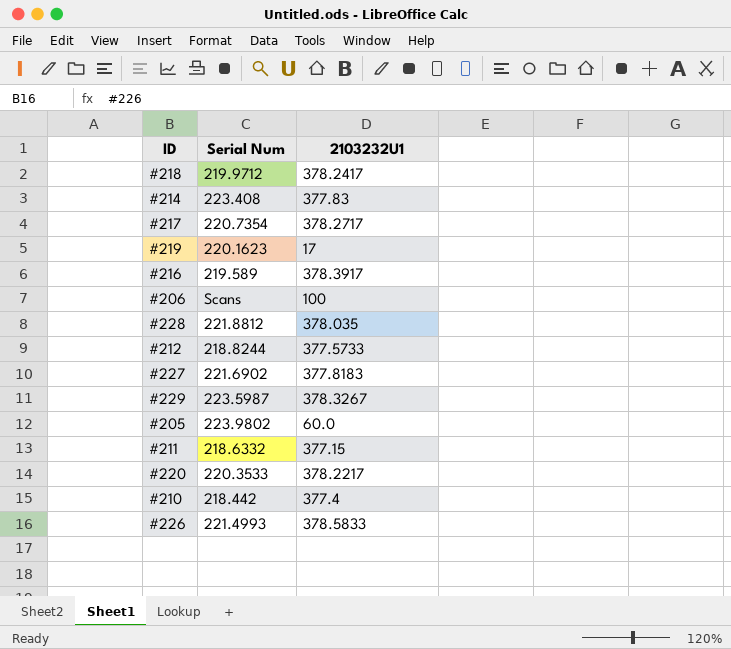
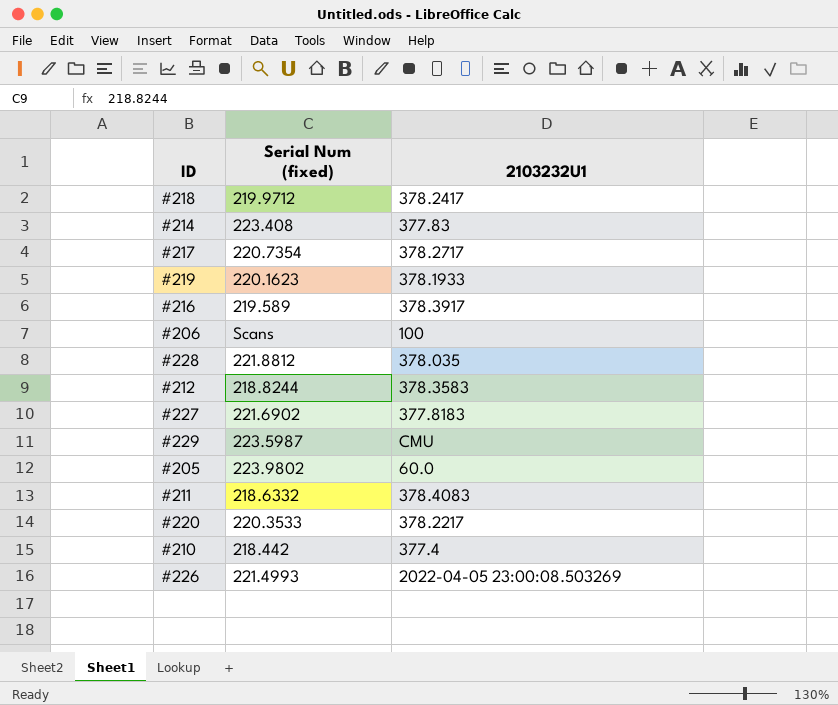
column name: Serial Num -> Serial Num (fixed)
#219 | 2103232U1: 17 -> 378.1933
#212 | 2103232U1: 377.5733 -> 378.3583
#229 | 2103232U1: 378.3267 -> CMU
#211 | 2103232U1: 377.15 -> 378.4083
#226 | 2103232U1: 378.5833 -> 2022-04-05 23:00:08.503269

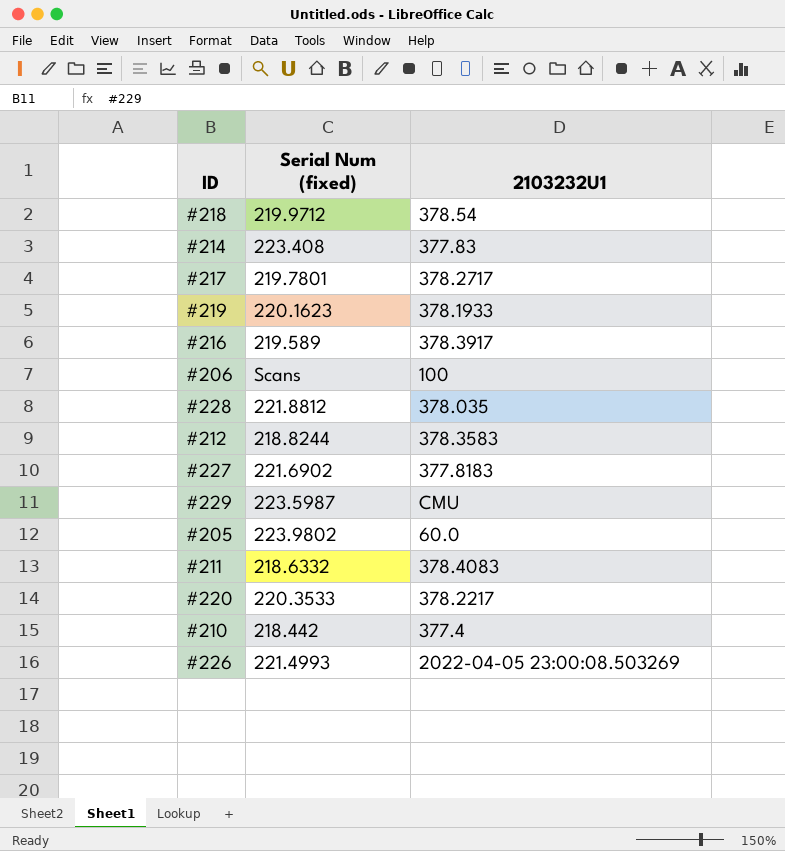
#218 | 2103232U1: 378.2417 -> 378.54
#217 | Serial Num (fixed): 220.7354 -> 219.7801

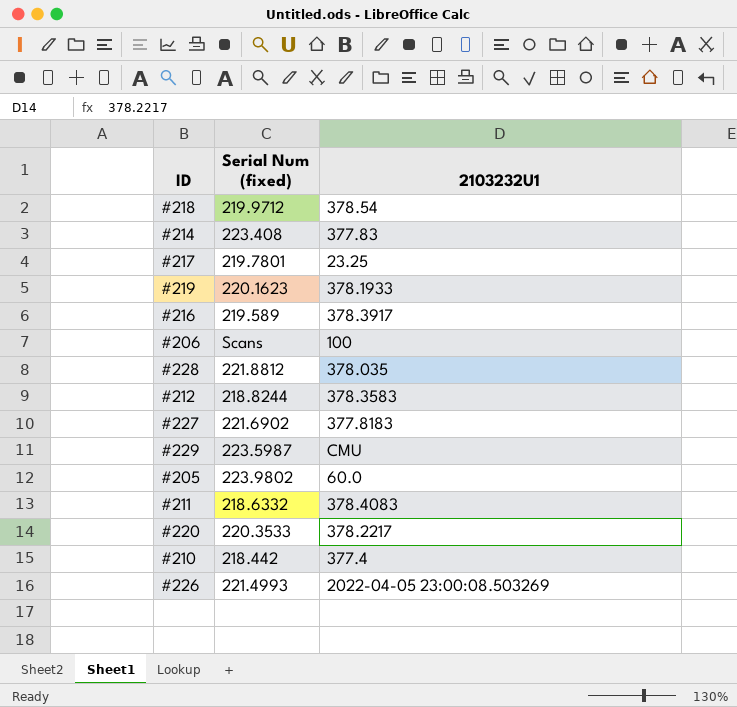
#217 | 2103232U1: 378.2717 -> 23.25

